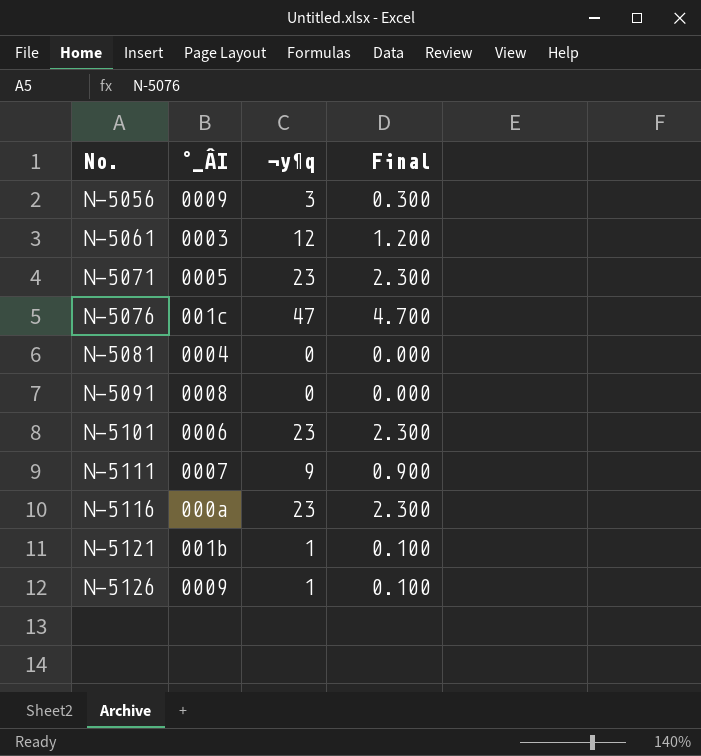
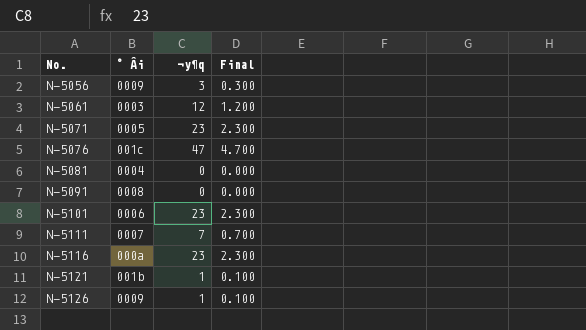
column name: °_ÂI -> ° Âi
N-5111 | ¬y¶q: 9 -> 7
N-5111 | Final: 0.900 -> 0.700

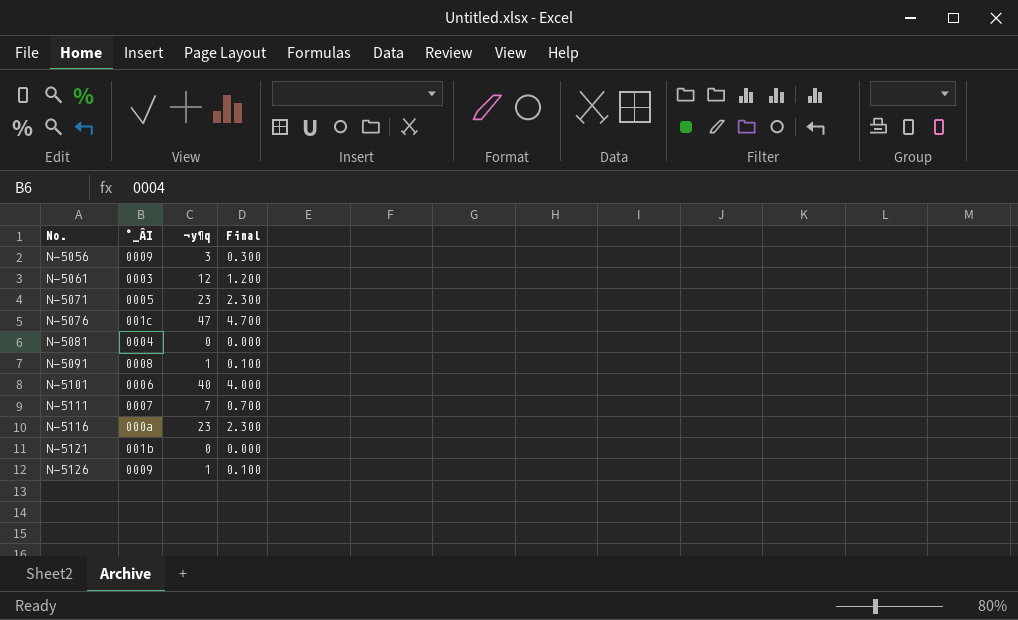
column name: ° Âi -> °_ÂI
N-5091 | ¬y¶q: 0 -> 1
N-5091 | Final: 0.000 -> 0.100
N-5101 | ¬y¶q: 23 -> 40
N-5101 | Final: 2.300 -> 4.000
N-5121 | ¬y¶q: 1 -> 0
N-5121 | Final: 0.100 -> 0.000

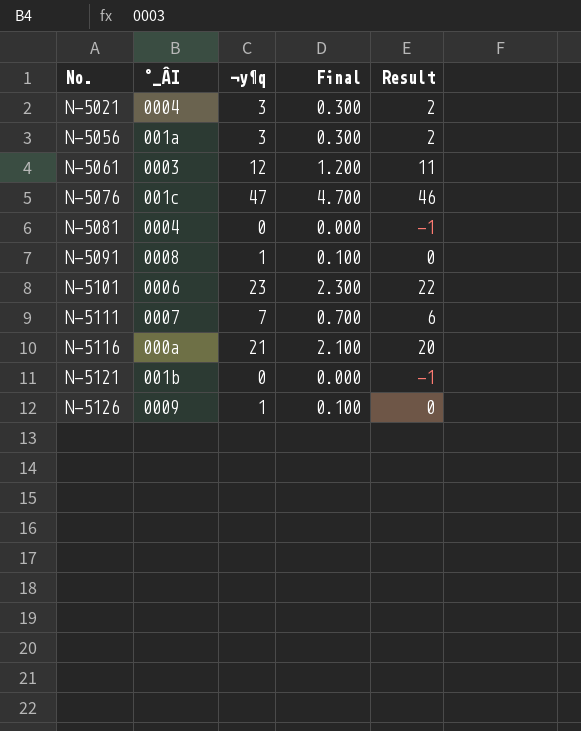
column Result | formula: none -> [¬y¶q] - 1
row N-5071: 0005 | 23 | 2.300 -> none
row N-5021: none -> 0004 | 3 | 0.300 | 2
N-5056 | °_ÂI: 0009 -> 001a
N-5101 | ¬y¶q: 40 -> 23
N-5101 | Final: 4.000 -> 2.300
N-5116 | ¬y¶q: 23 -> 21
N-5116 | Final: 2.300 -> 2.100

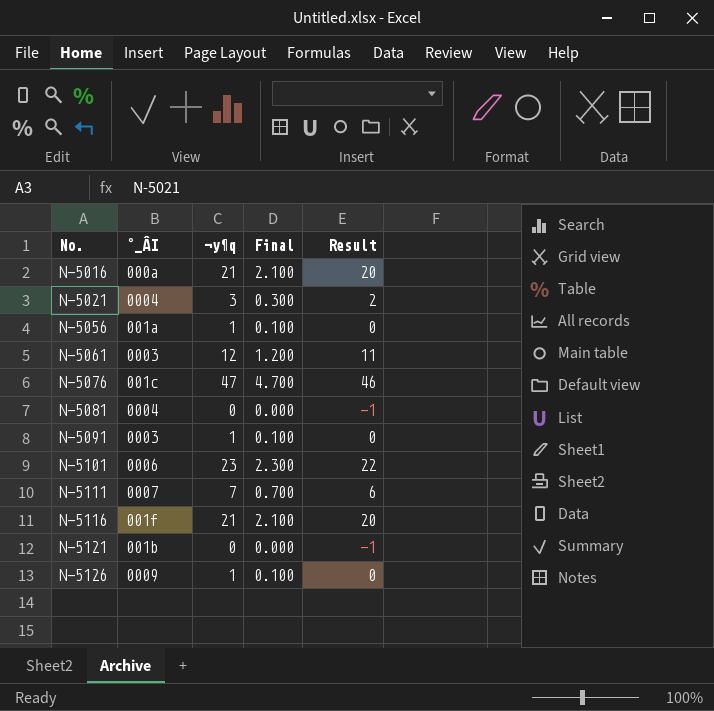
row N-5016: none -> 000a | 21 | 2.100 | 20
N-5056 | ¬y¶q: 3 -> 1
N-5056 | Final: 0.300 -> 0.100
N-5056 | Result: 2 -> 0
N-5091 | °_ÂI: 0008 -> 0003
N-5116 | °_ÂI: 000a -> 001f

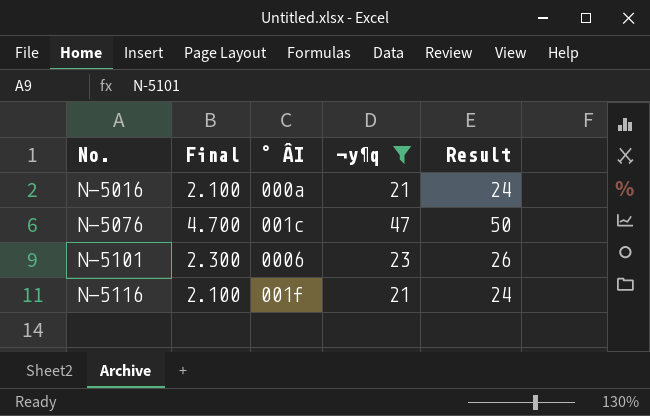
filter: none -> ¬y¶q >= 21
column Final | position: 4 -> 2
column name: °_ÂI -> ° ÂI
column Result | formula: [¬y¶q] - 1 -> [¬y¶q] + 3

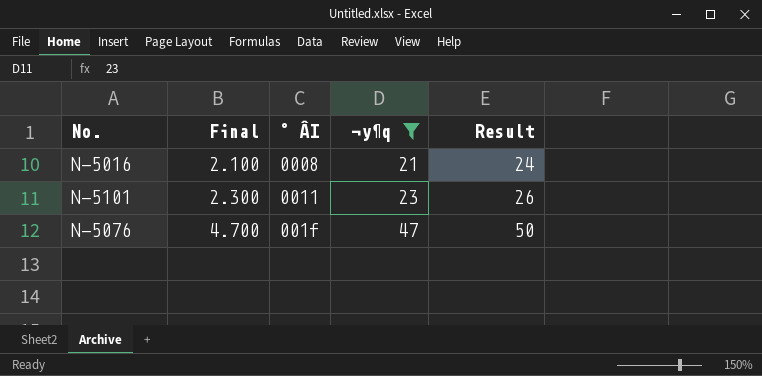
row order: No. ascending -> Final ascending
row N-5116: 2.100 | 001f | 21 | 24 -> none
N-5016 | ° ÂI: 000a -> 0008
N-5101 | ° ÂI: 0006 -> 0011
N-5076 | ° ÂI: 001c -> 001f

